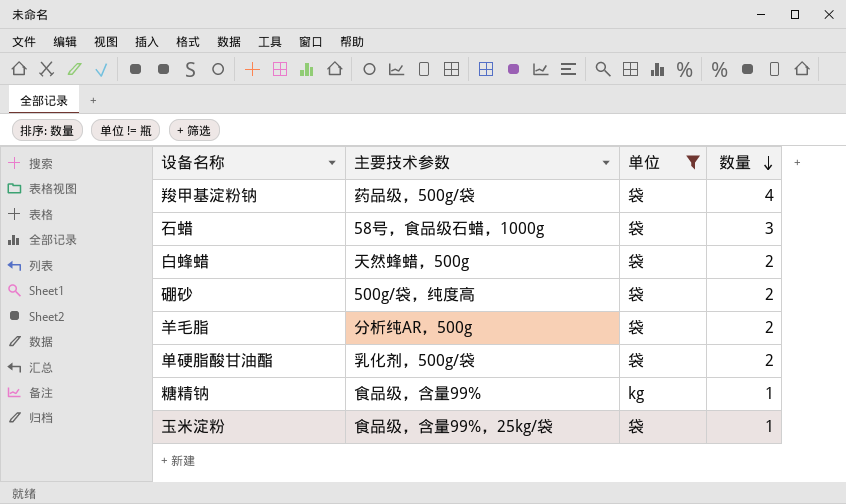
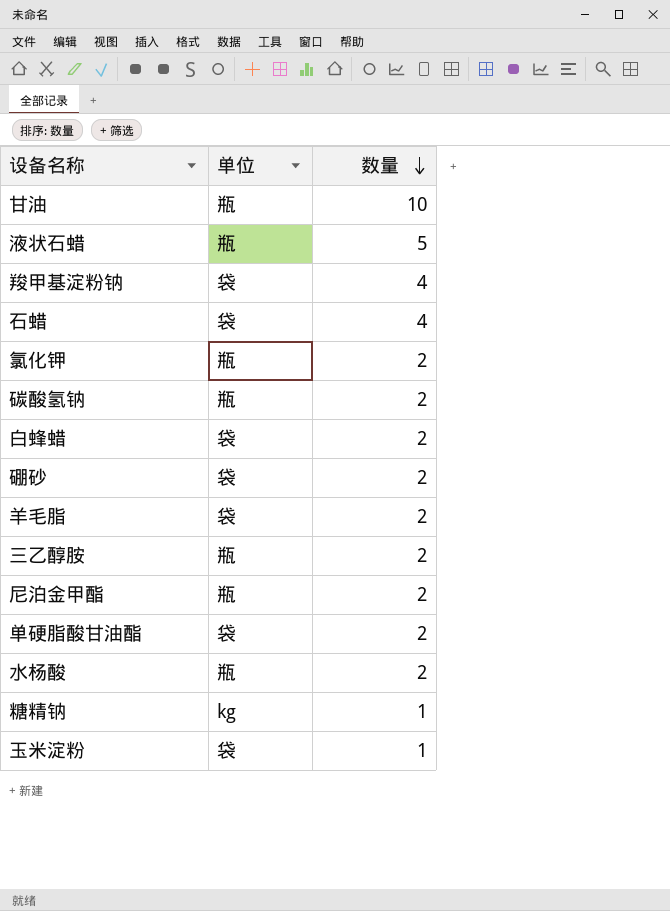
filter: 单位 != 瓶 -> none
column 主要技术参数 | position: 2 -> none
石蜡 | 数量: 3 -> 4

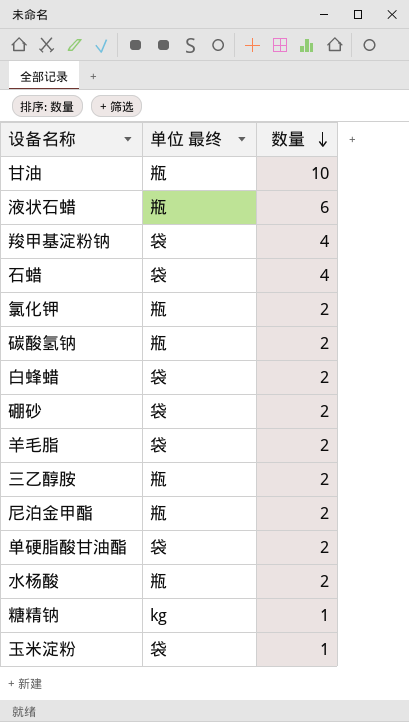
column name: 单位 -> 单位 最终
液状石蜡 | 数量: 5 -> 6

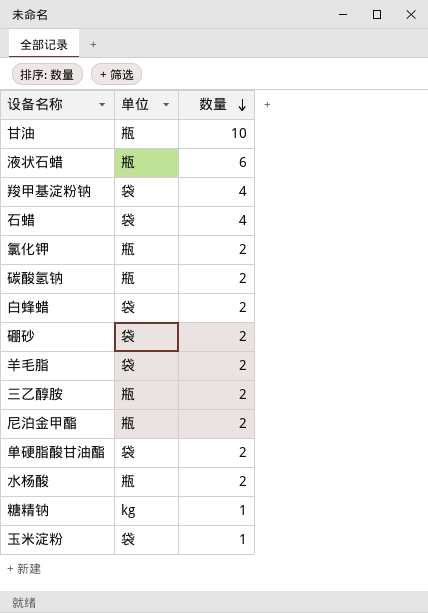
column name: 单位 最终 -> 单位

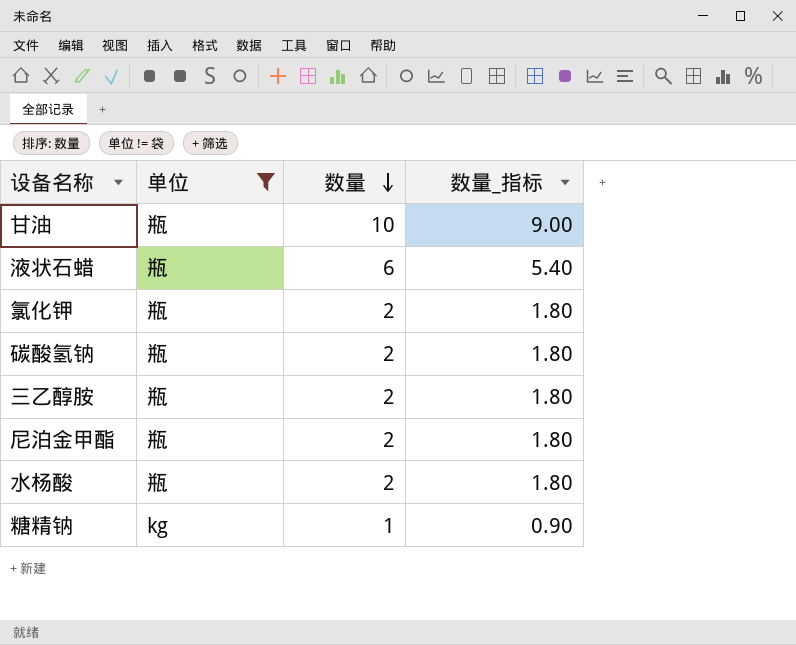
filter: none -> 单位 != 袋
column 数量_指标 | formula: none -> [数量] * 0.9

